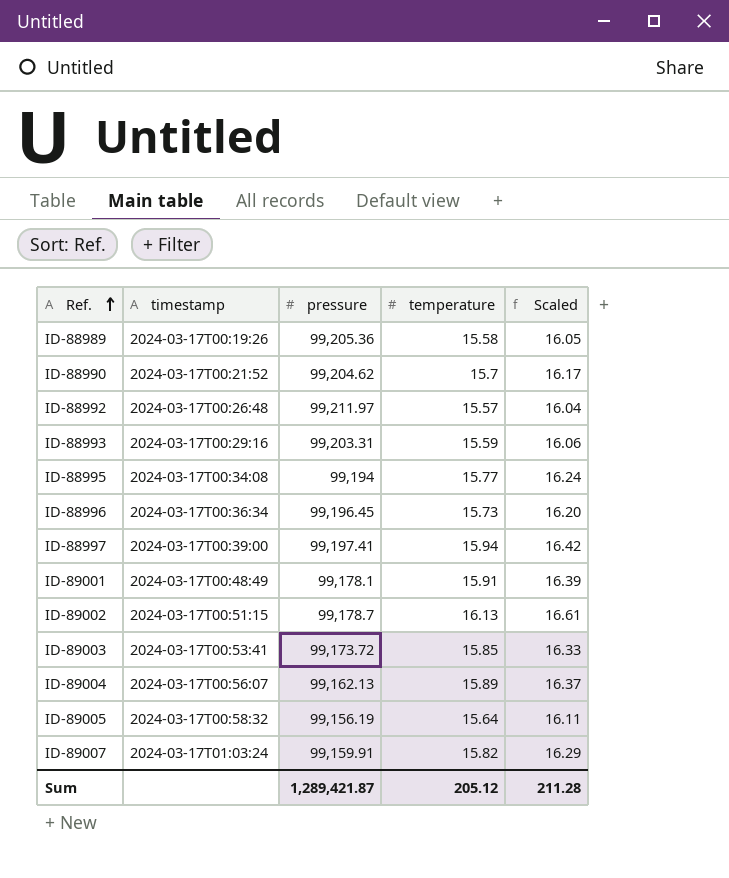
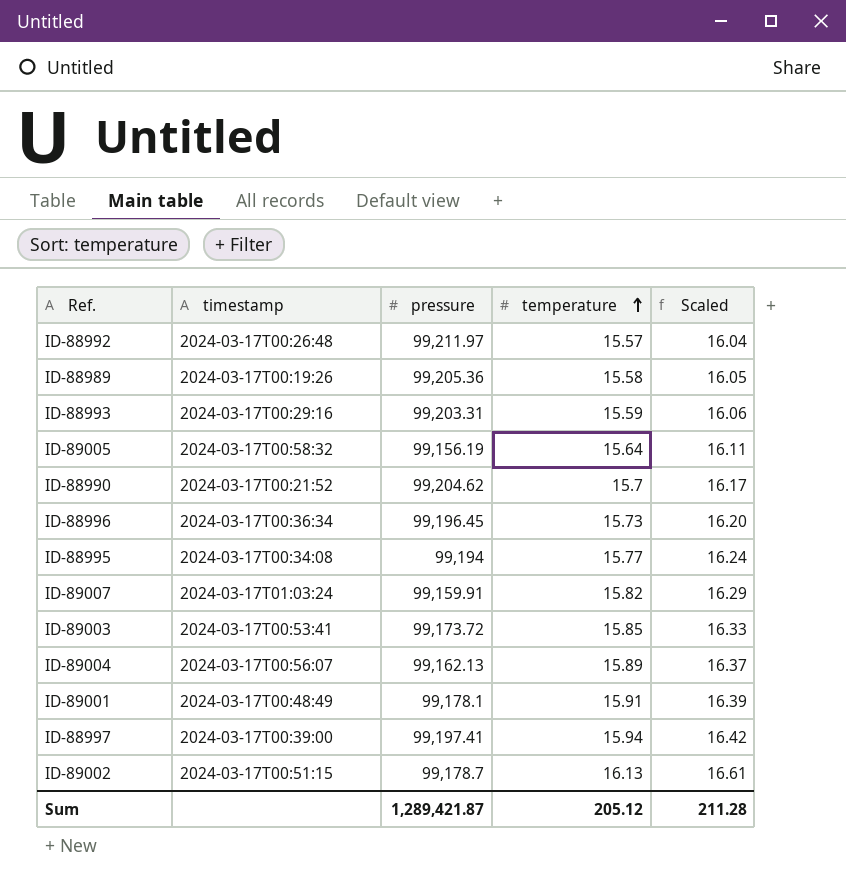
row order: Ref. ascending -> temperature ascending

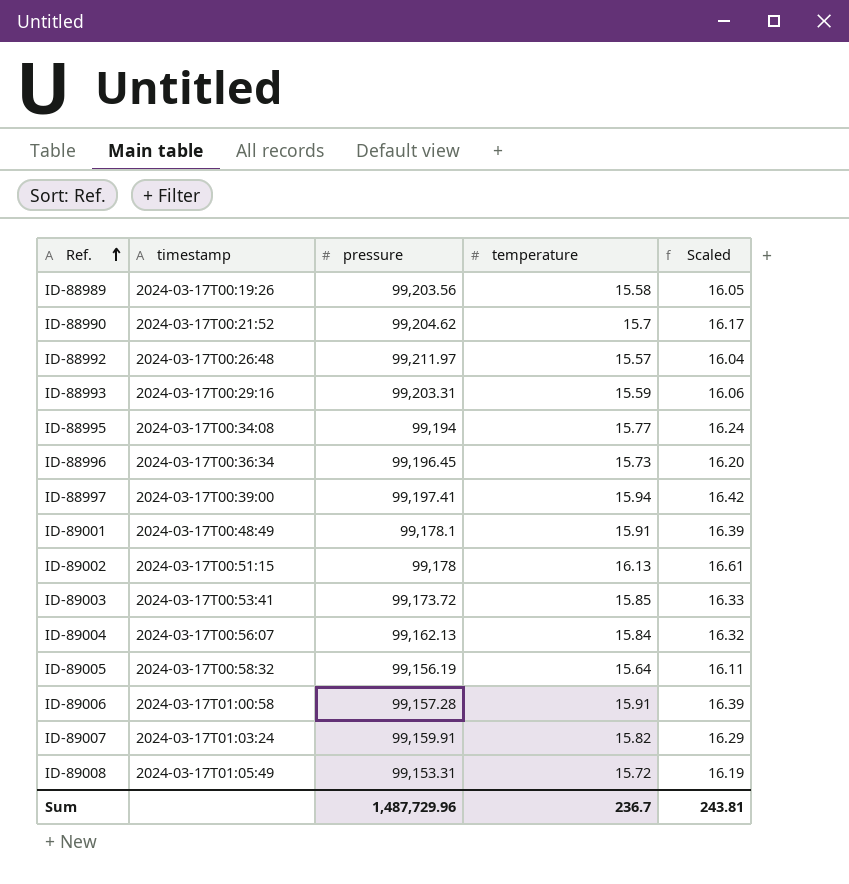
row order: temperature ascending -> Ref. ascending
ID-88989 | pressure: 99,205.36 -> 99,203.56
ID-89002 | pressure: 99,178.7 -> 99,178
ID-89004 | temperature: 15.89 -> 15.84
ID-89004 | Scaled: 16.37 -> 16.32
row ID-89006: none -> 2024-03-17T01:00:58 | 99,157.28 | 15.91 | 16.39
row ID-89008: none -> 2024-03-17T01:05:49 | 99,153.31 | 15.72 | 16.19
Sum | pressure: 1,289,421.87 -> 1,487,729.96
Sum | temperature: 205.12 -> 236.7
Sum | Scaled: 211.28 -> 243.81

